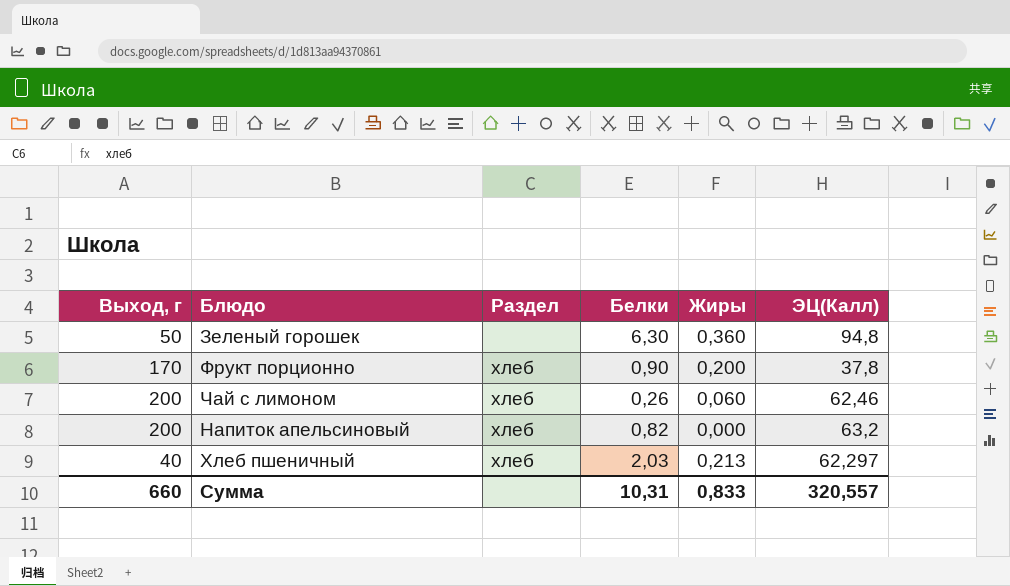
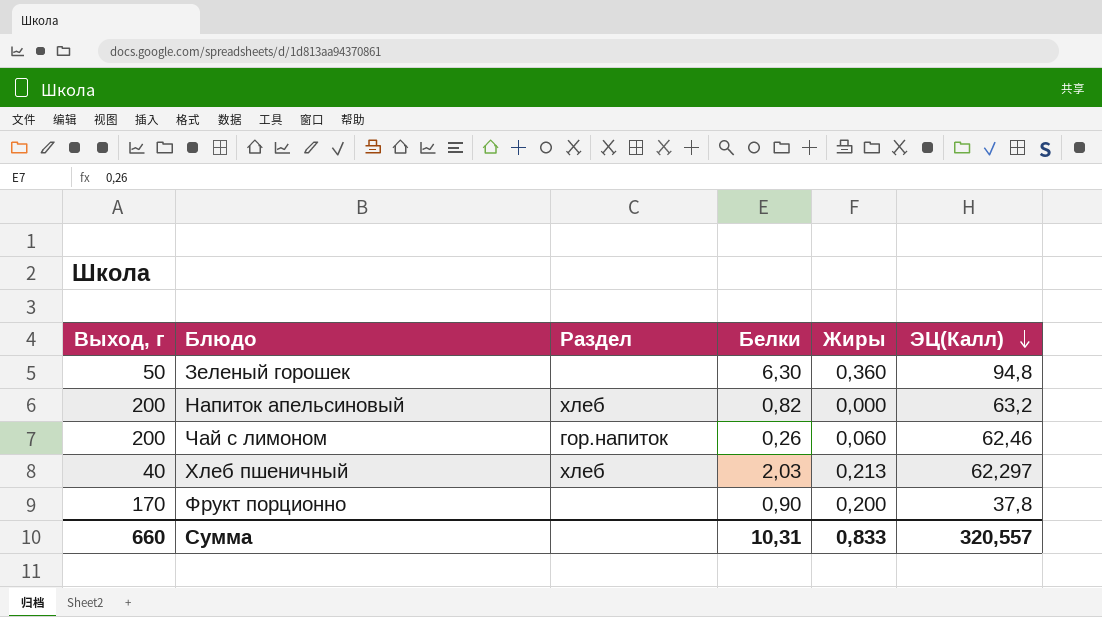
row order: none -> ЭЦ(Калл) descending
Чай с лимоном | Раздел: хлеб -> гор.напиток
Фрукт порционно | Раздел: хлеб -> none

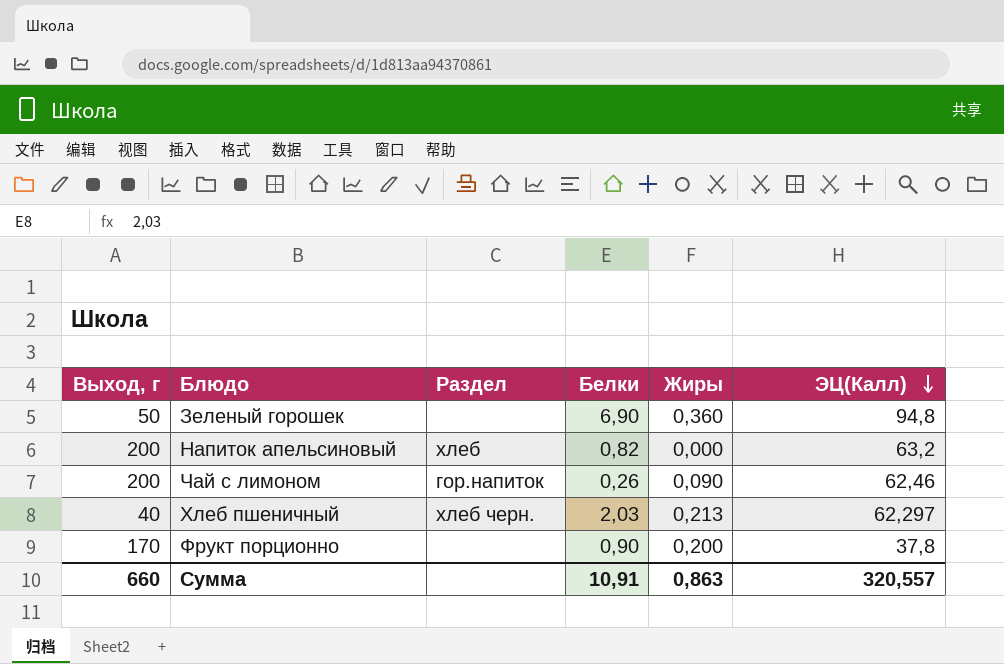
Зеленый горошек | Белки: 6,30 -> 6,90
Чай с лимоном | Жиры: 0,060 -> 0,090
Хлеб пшеничный | Раздел: хлеб -> хлеб черн.
Сумма | Белки: 10,31 -> 10,91
Сумма | Жиры: 0,833 -> 0,863

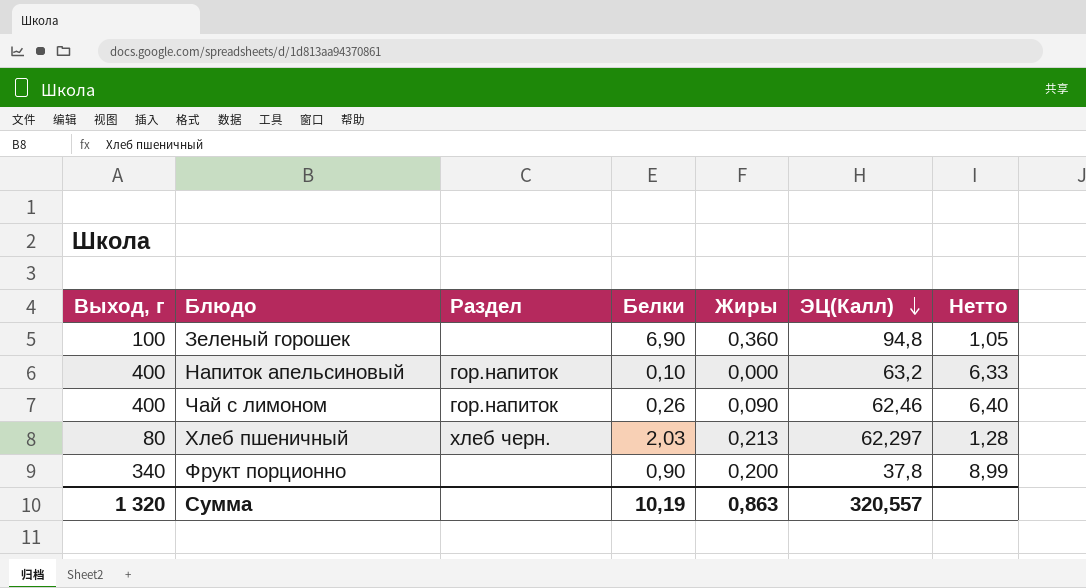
column Нетто | formula: none -> [Выход, г] / [ЭЦ(Калл)]
Зеленый горошек | Выход, г: 50 -> 100
Напиток апельсиновый | Выход, г: 200 -> 400
Напиток апельсиновый | Раздел: хлеб -> гор.напиток
Напиток апельсиновый | Белки: 0,82 -> 0,10
Чай с лимоном | Выход, г: 200 -> 400
Хлеб пшеничный | Выход, г: 40 -> 80
Фрукт порционно | Выход, г: 170 -> 340
Сумма | Выход, г: 660 -> 1 320
Сумма | Белки: 10,91 -> 10,19

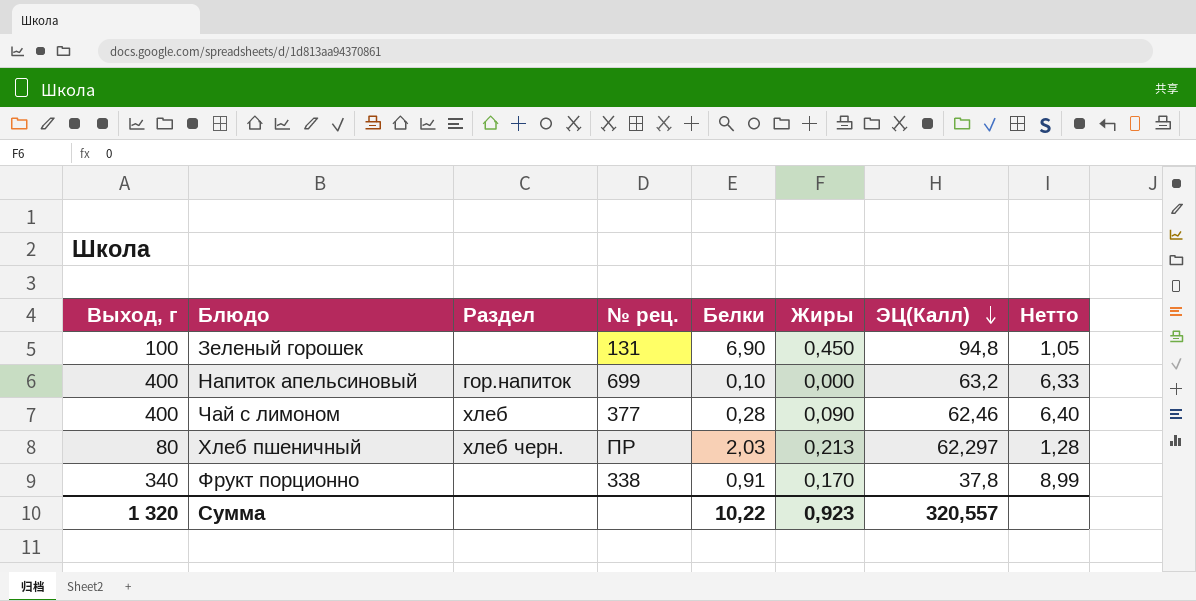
column № рец. | position: none -> 4
Зеленый горошек | Жиры: 0,360 -> 0,450
Чай с лимоном | Раздел: гор.напиток -> хлеб
Чай с лимоном | Белки: 0,26 -> 0,28
Фрукт порционно | Белки: 0,90 -> 0,91
Фрукт порционно | Жиры: 0,200 -> 0,170
Сумма | Белки: 10,19 -> 10,22
Сумма | Жиры: 0,863 -> 0,923

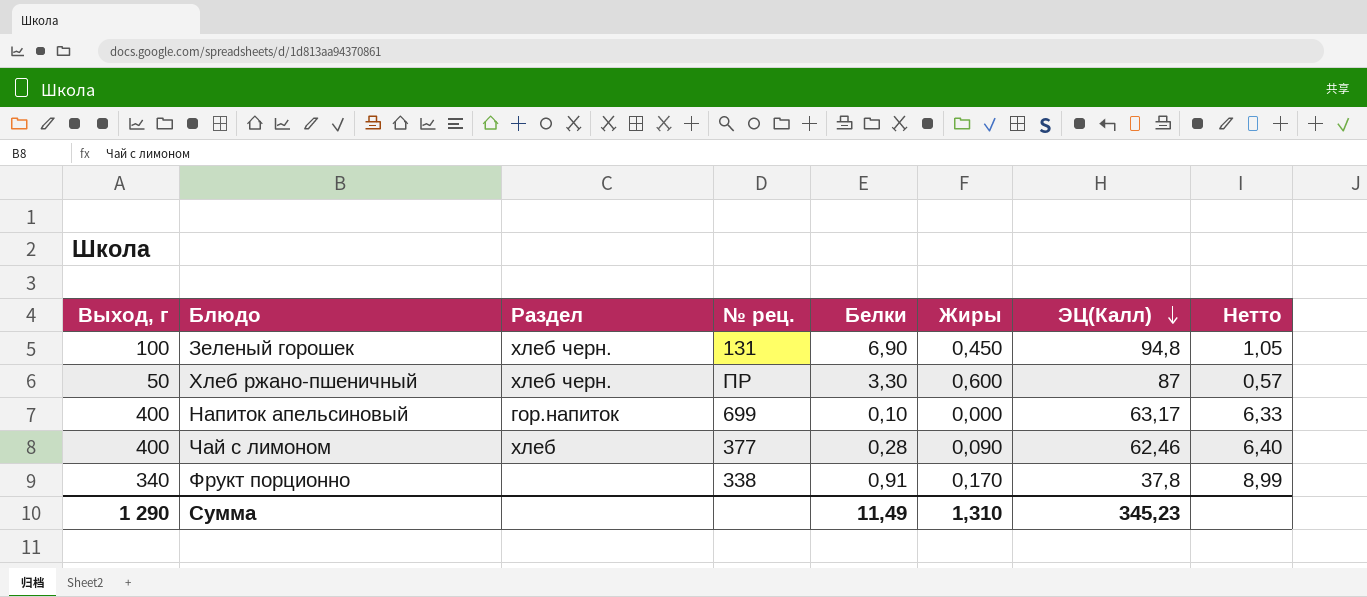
row Хлеб пшеничный: 80 | хлеб черн. | ПР | 2,03 | 0,213 | 62,297 | 1,28 -> none
Зеленый горошек | Раздел: none -> хлеб черн.
row Хлеб ржано-пшеничный: none -> 50 | хлеб черн. | ПР | 3,30 | 0,600 | 87 | 0,57
Напиток апельсиновый | ЭЦ(Калл): 63,2 -> 63,17
Сумма | Выход, г: 1 320 -> 1 290
Сумма | Белки: 10,22 -> 11,49
Сумма | Жиры: 0,923 -> 1,310
Сумма | ЭЦ(Калл): 320,557 -> 345,23

